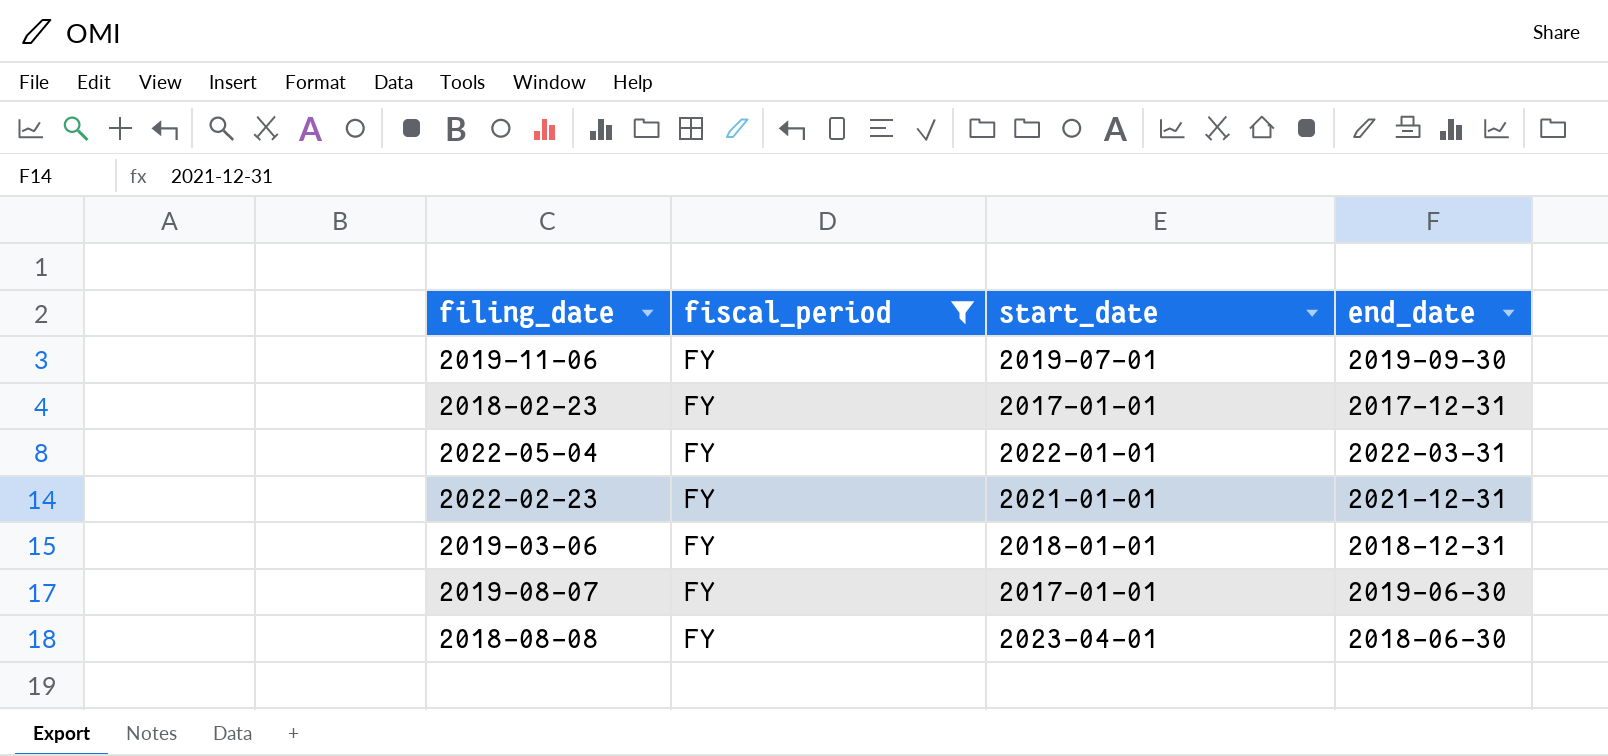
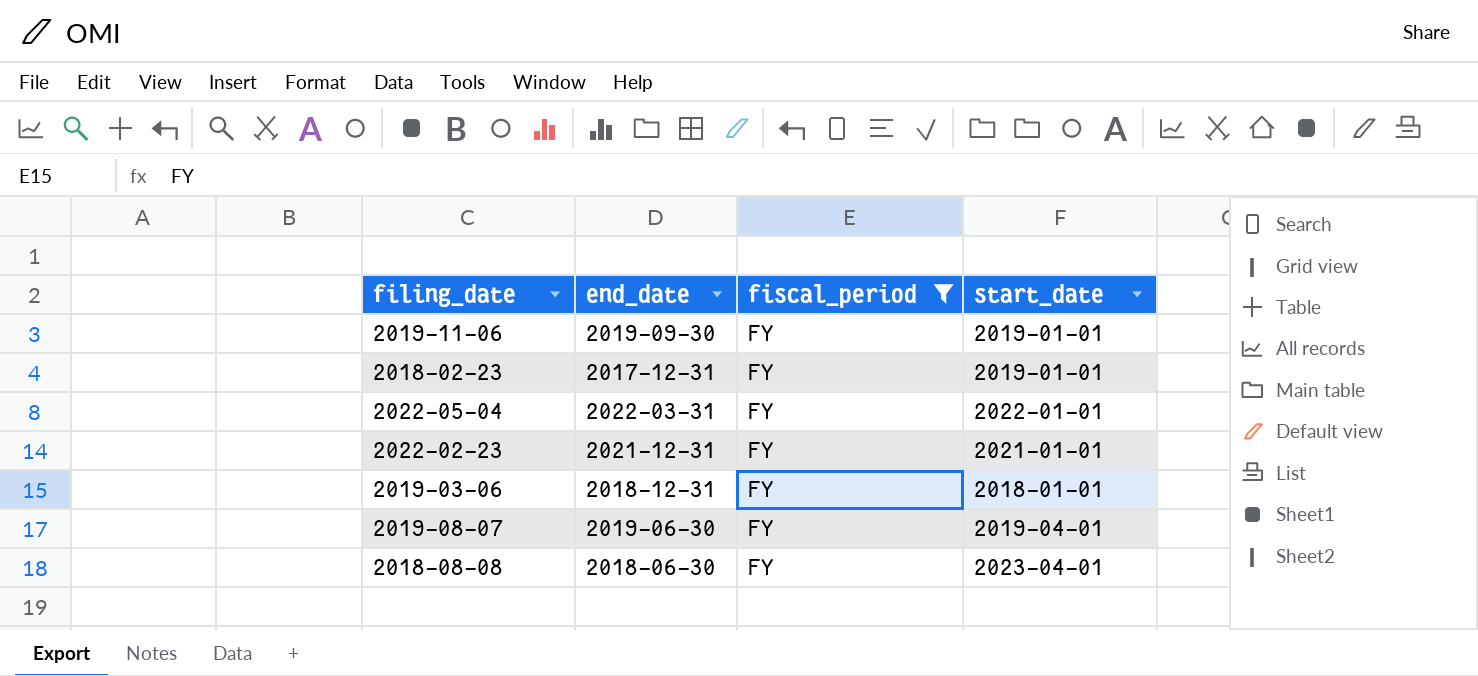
column end_date | position: 4 -> 2
2019-11-06 | start_date: 2019-07-01 -> 2019-01-01
2018-02-23 | start_date: 2017-01-01 -> 2019-01-01
2019-08-07 | start_date: 2017-01-01 -> 2019-04-01

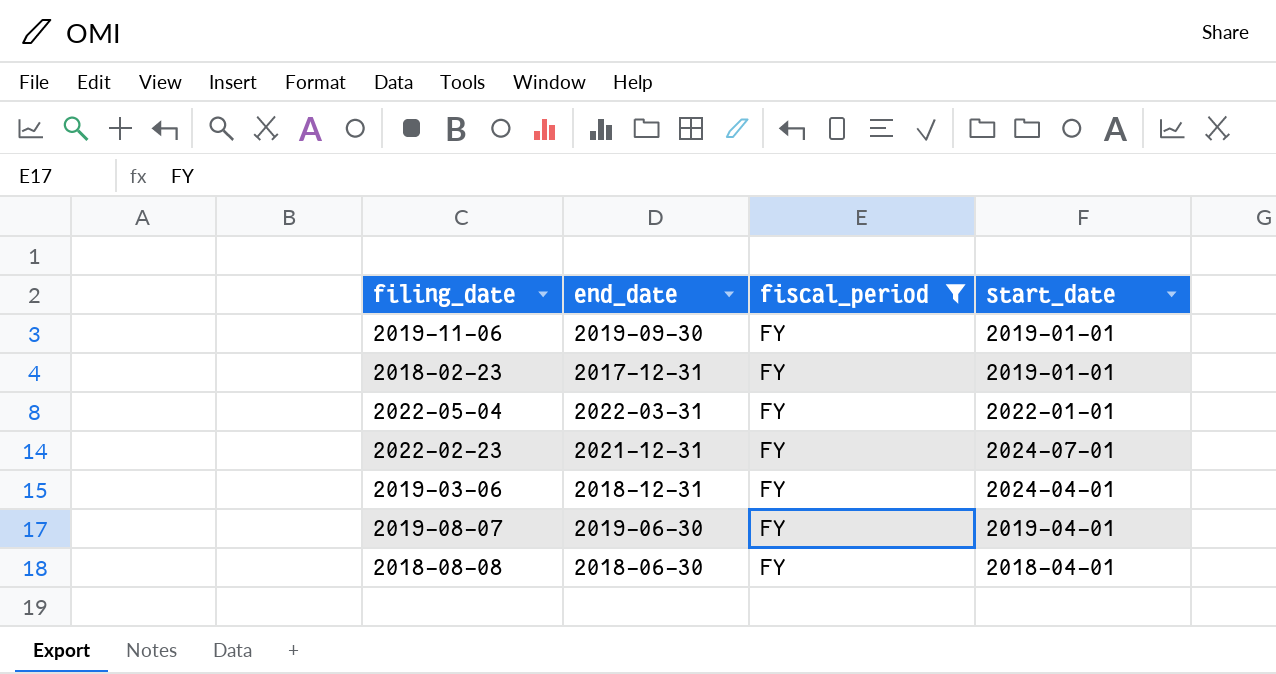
2022-02-23 | start_date: 2021-01-01 -> 2024-07-01
2019-03-06 | start_date: 2018-01-01 -> 2024-04-01
2018-08-08 | start_date: 2023-04-01 -> 2018-04-01

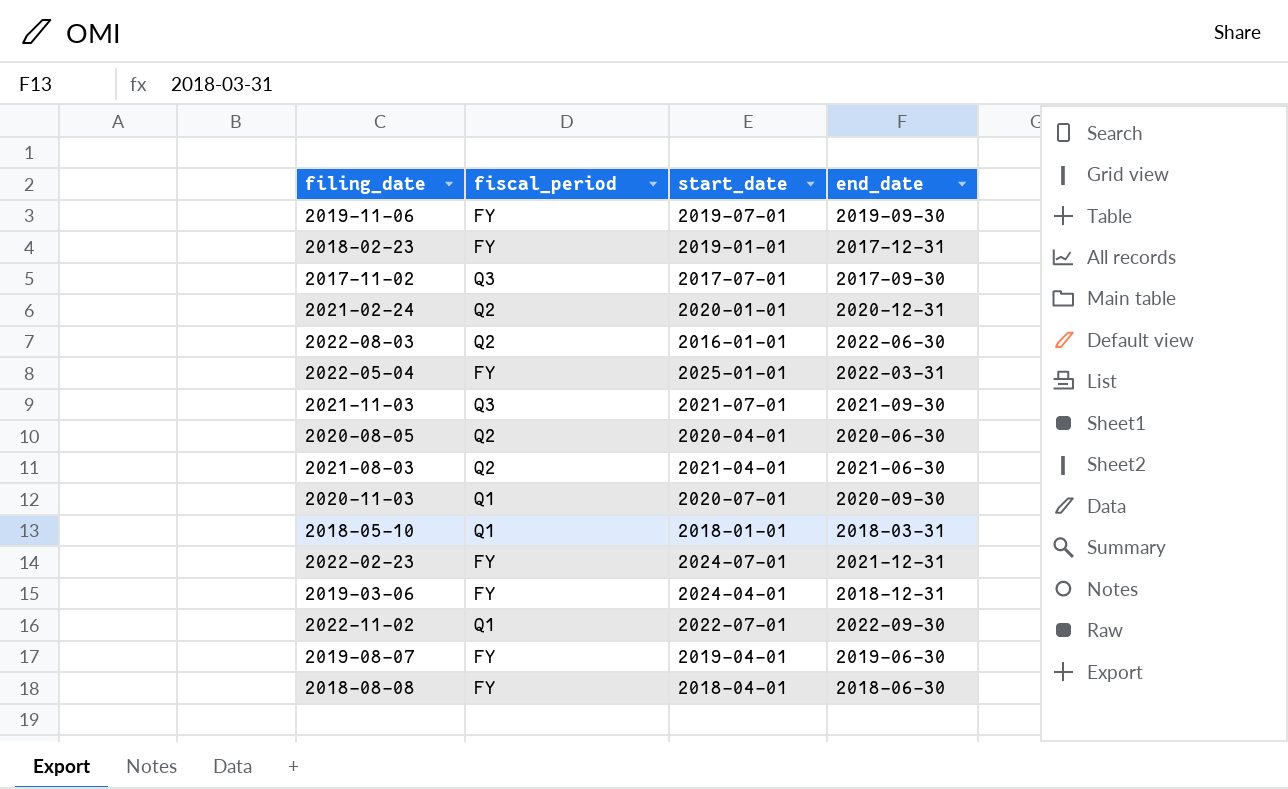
filter: fiscal_period = FY -> none
column end_date | position: 2 -> 4
2019-11-06 | start_date: 2019-01-01 -> 2019-07-01
2022-05-04 | start_date: 2022-01-01 -> 2025-01-01

